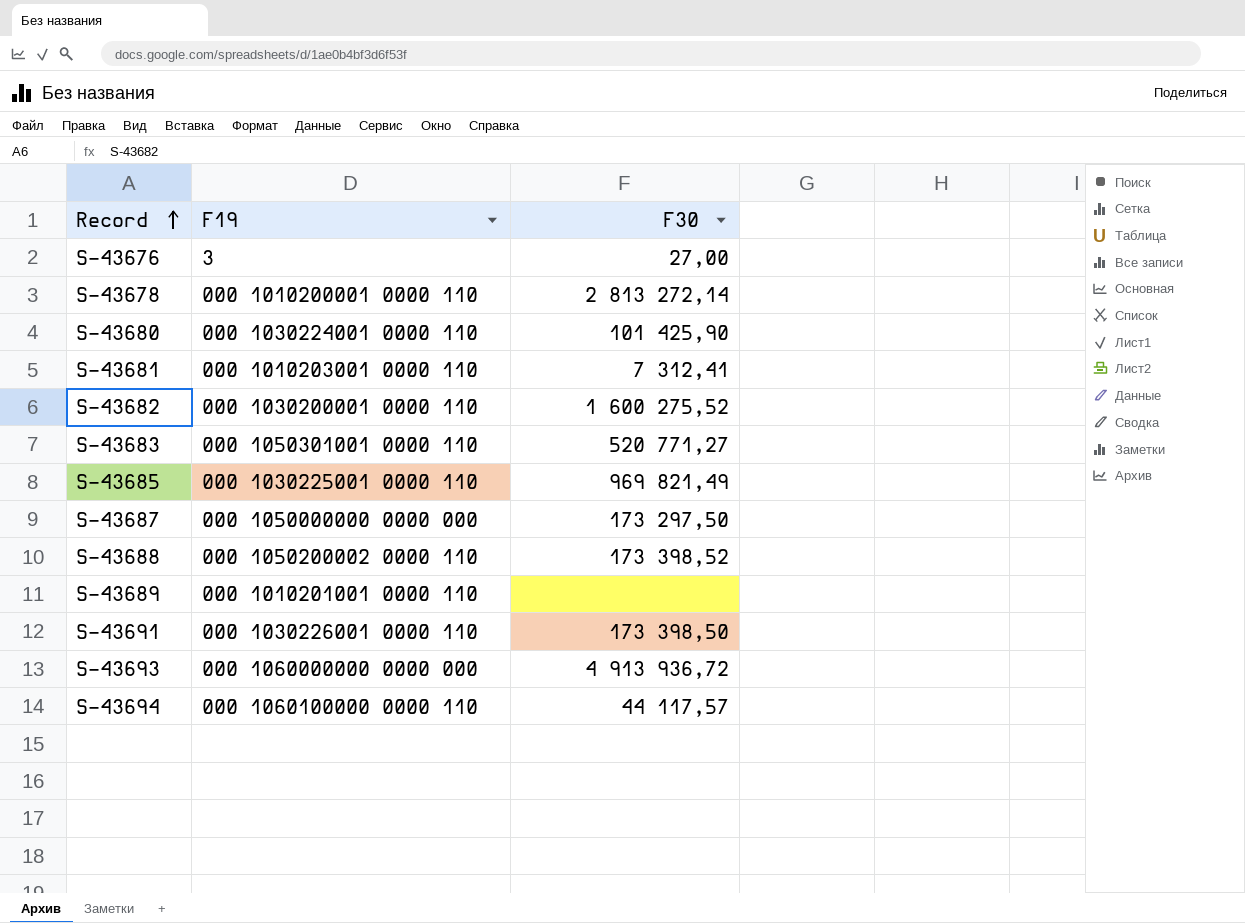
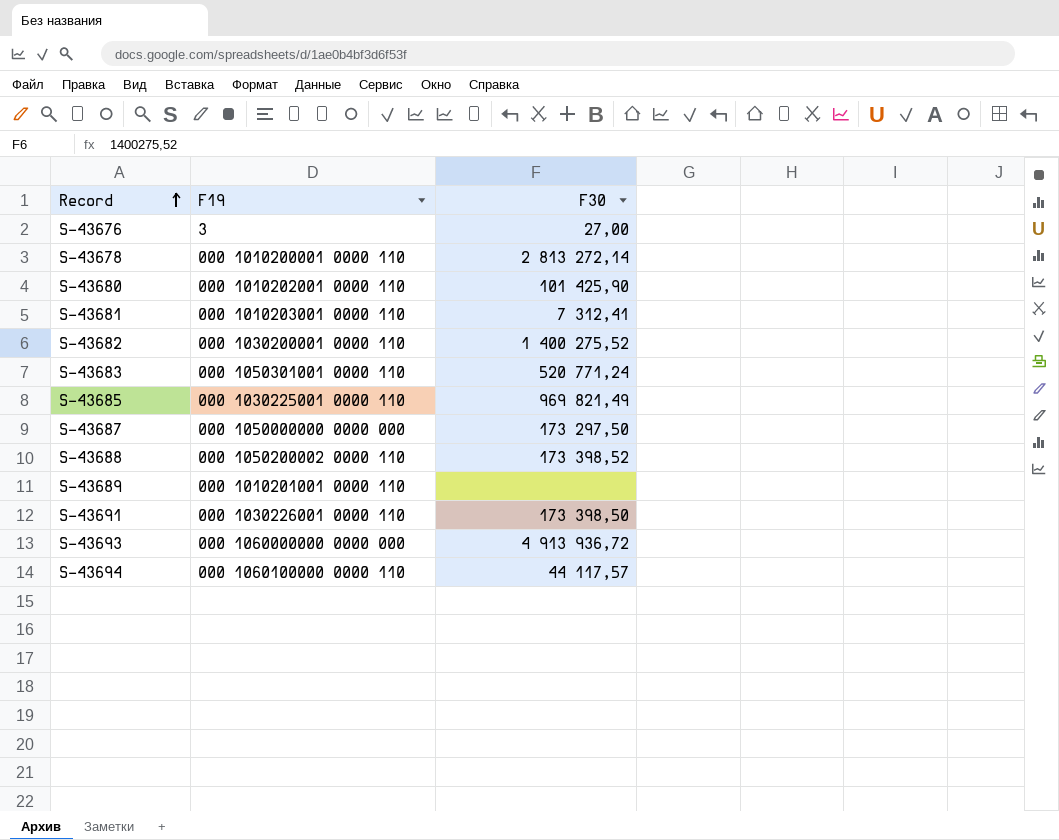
S-43680 | F19: 000 1030224001 0000 110 -> 000 1010202001 0000 110
S-43682 | F30: 1 600 275,52 -> 1 400 275,52
S-43683 | F30: 520 771,27 -> 520 771,24

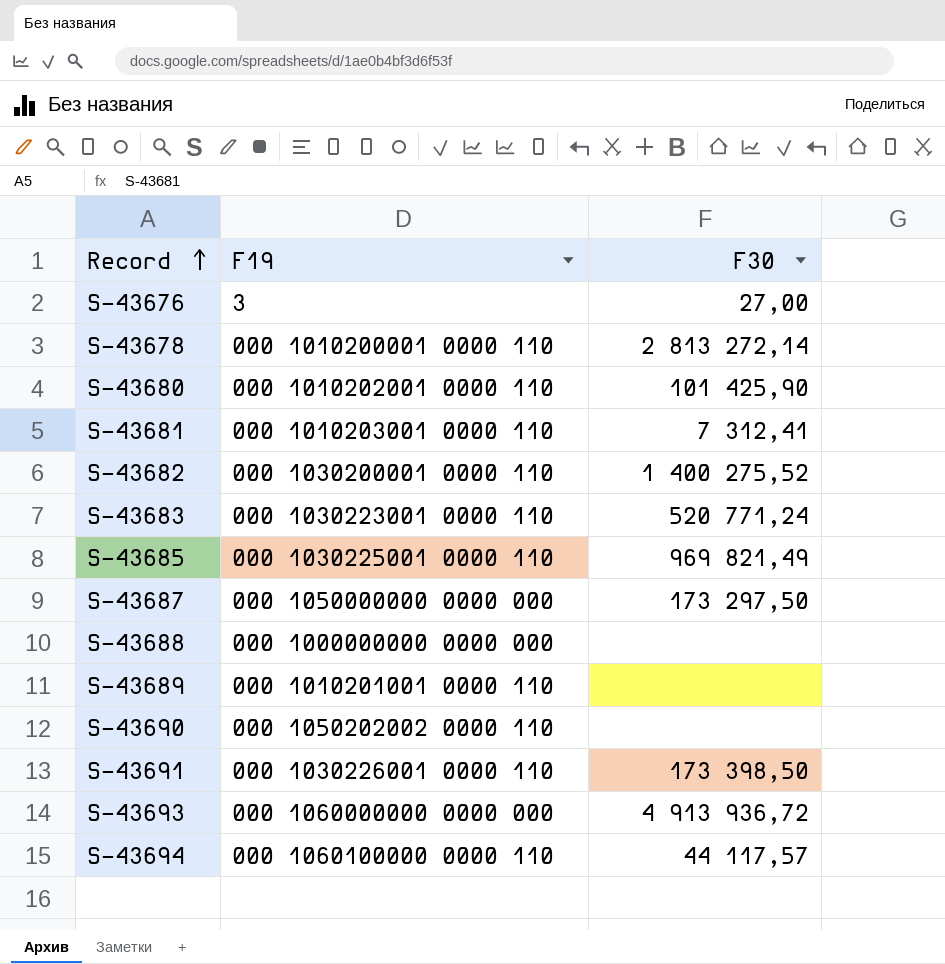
S-43683 | F19: 000 1050301001 0000 110 -> 000 1030223001 0000 110
S-43688 | F19: 000 1050200002 0000 110 -> 000 1000000000 0000 000
S-43688 | F30: 173 398,52 -> none
row S-43690: none -> 000 1050202002 0000 110 | none

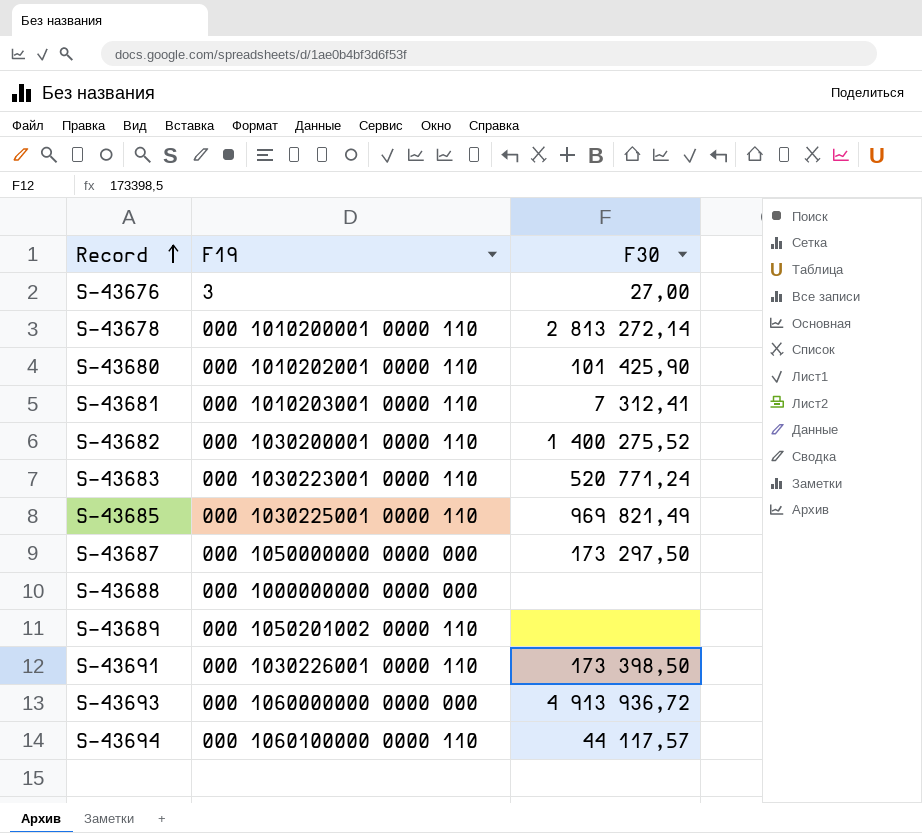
row S-43690: 000 1050202002 0000 110 | none -> none
S-43689 | F19: 000 1010201001 0000 110 -> 000 1050201002 0000 110

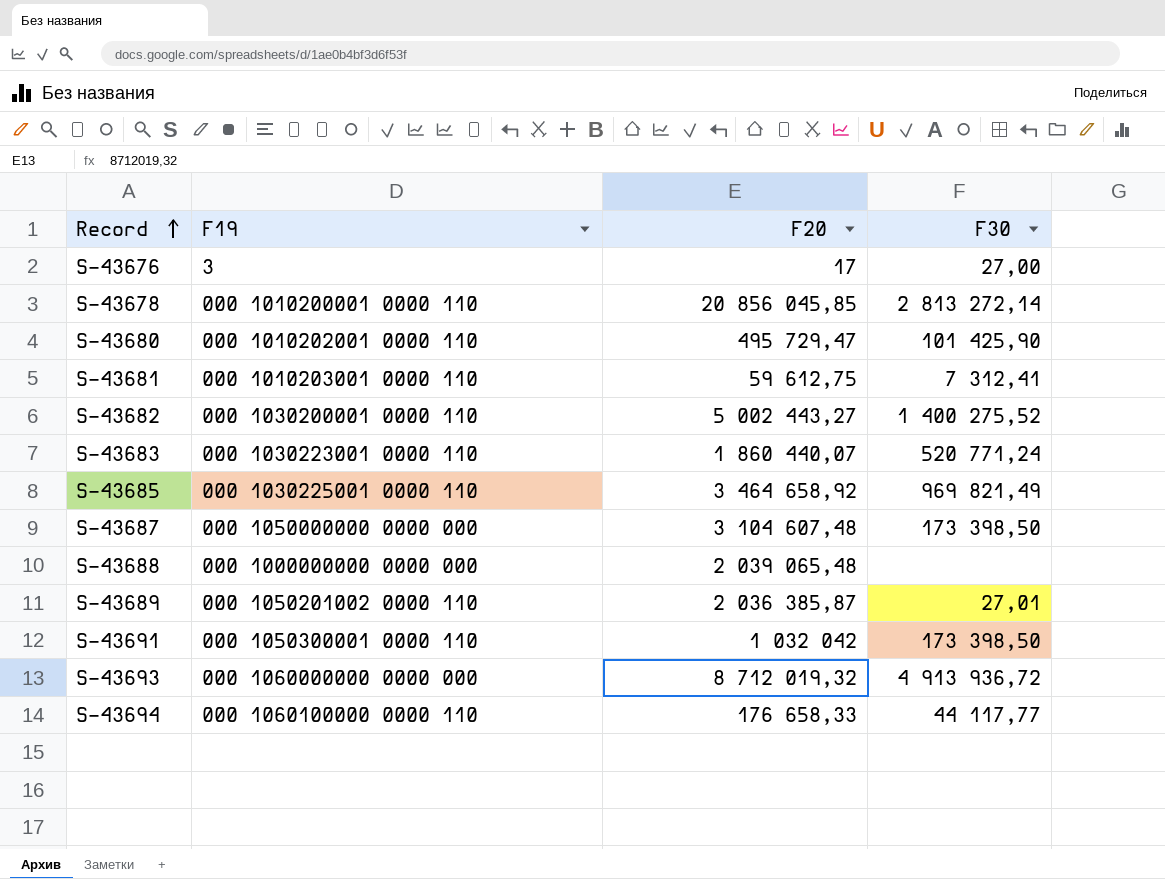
column F20 | position: none -> 3
S-43687 | F30: 173 297,50 -> 173 398,50
S-43689 | F30: none -> 27,01
S-43691 | F19: 000 1030226001 0000 110 -> 000 1050300001 0000 110
S-43694 | F30: 44 117,57 -> 44 117,77

